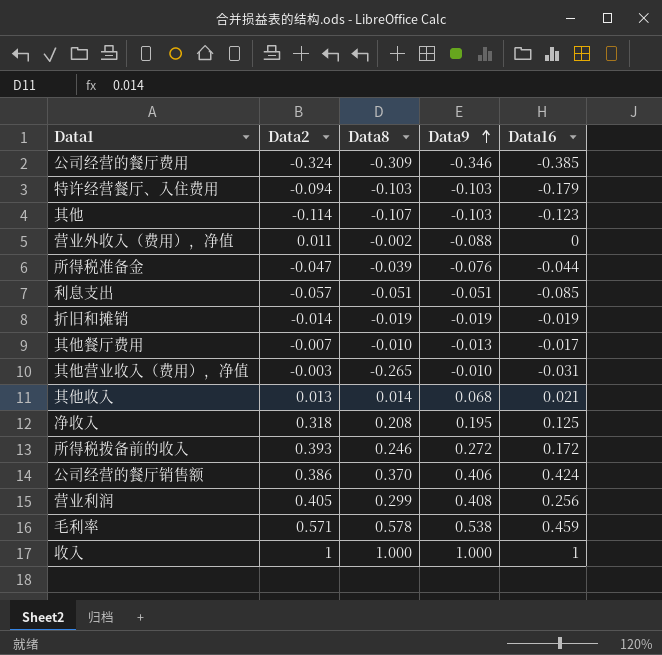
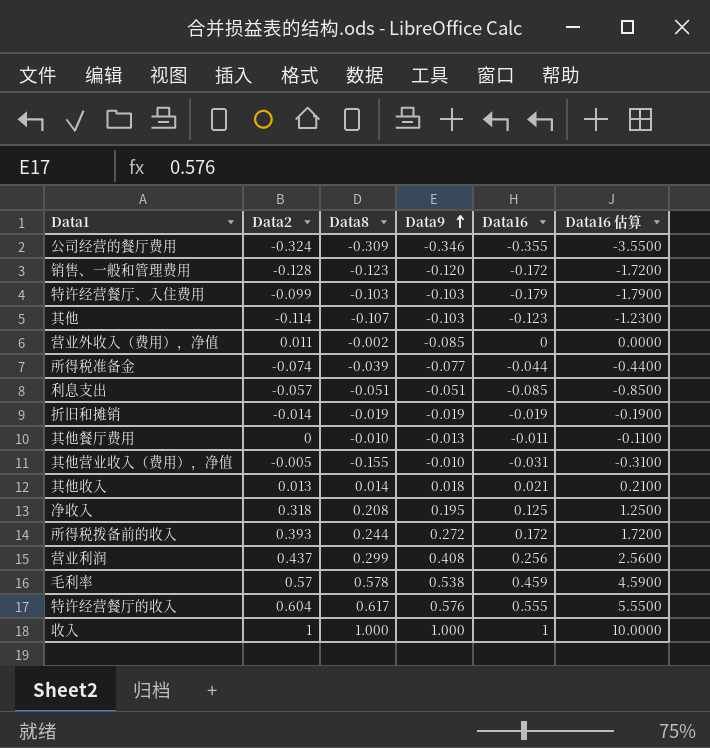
column Data16 估算 | formula: none -> [Data16] * 10
row 公司经营的餐厅销售额: 0.386 | 0.370 | 0.406 | 0.424 -> none
公司经营的餐厅费用 | Data16: -0.385 -> -0.355
row 销售、一般和管理费用: none -> -0.128 | -0.123 | -0.120 | -0.172 | -1.7200
特许经营餐厅、入住费用 | Data2: -0.094 -> -0.099
营业外收入（费用），净值 | Data9: -0.088 -> -0.085
所得税准备金 | Data2: -0.047 -> -0.074
所得税准备金 | Data9: -0.076 -> -0.077
其他餐厅费用 | Data2: -0.007 -> 0
其他餐厅费用 | Data16: -0.017 -> -0.011
其他营业收入（费用），净值 | Data2: -0.003 -> -0.005
其他营业收入（费用），净值 | Data8: -0.265 -> -0.155
其他收入 | Data9: 0.068 -> 0.018
所得税拨备前的收入 | Data8: 0.246 -> 0.244
营业利润 | Data2: 0.405 -> 0.437
毛利率 | Data2: 0.571 -> 0.57
row 特许经营餐厅的收入: none -> 0.604 | 0.617 | 0.576 | 0.555 | 5.5500

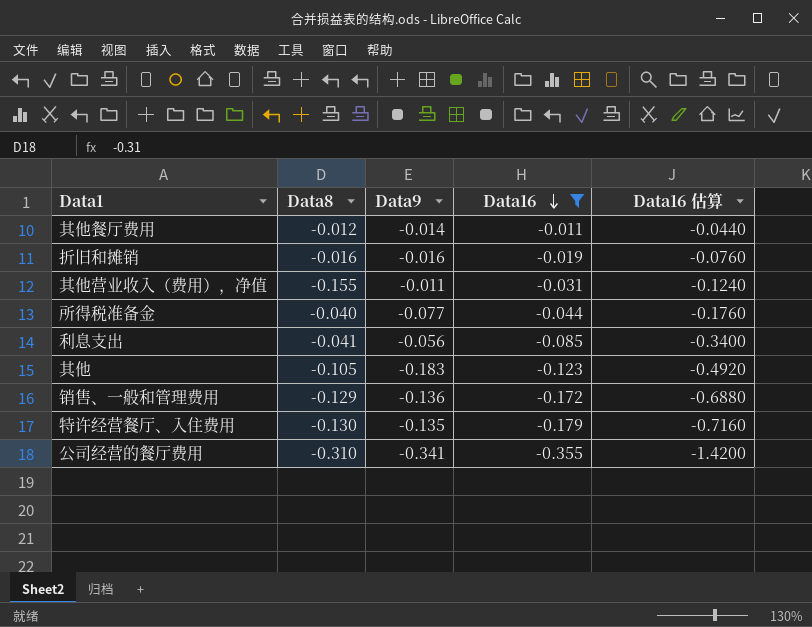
filter: none -> Data16 <= -0.011
row order: Data9 ascending -> Data16 descending
column Data2 | position: 2 -> none
column Data16 估算 | formula: [Data16] * 10 -> [Data16] * 4
其他餐厅费用 | Data8: -0.010 -> -0.012
其他餐厅费用 | Data9: -0.013 -> -0.014
折旧和摊销 | Data8: -0.019 -> -0.016
折旧和摊销 | Data9: -0.019 -> -0.016
其他营业收入（费用），净值 | Data9: -0.010 -> -0.011
所得税准备金 | Data8: -0.039 -> -0.040
利息支出 | Data8: -0.051 -> -0.041
利息支出 | Data9: -0.051 -> -0.056
其他 | Data8: -0.107 -> -0.105
其他 | Data9: -0.103 -> -0.183
销售、一般和管理费用 | Data8: -0.123 -> -0.129
销售、一般和管理费用 | Data9: -0.120 -> -0.136
特许经营餐厅、入住费用 | Data8: -0.103 -> -0.130
特许经营餐厅、入住费用 | Data9: -0.103 -> -0.135
公司经营的餐厅费用 | Data8: -0.309 -> -0.310
公司经营的餐厅费用 | Data9: -0.346 -> -0.341

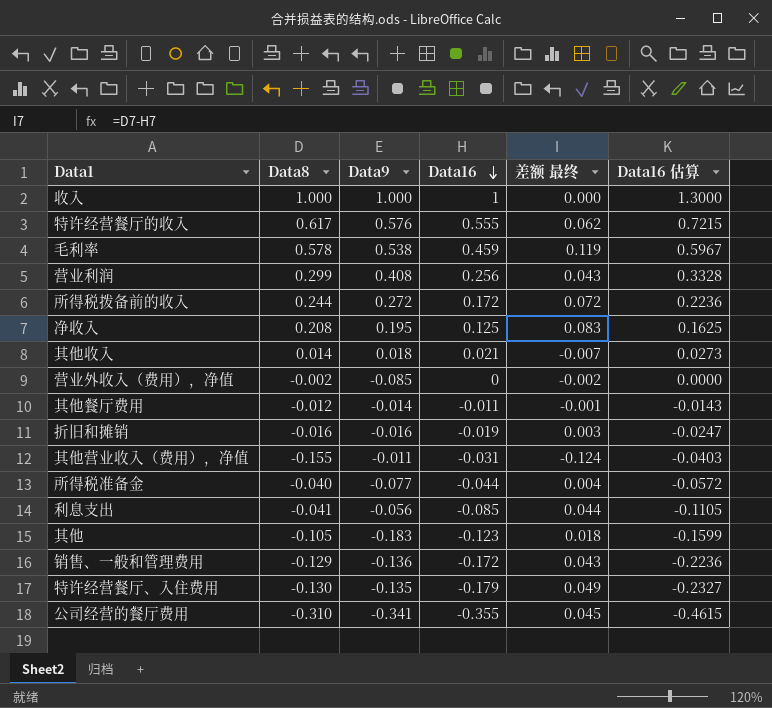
filter: Data16 <= -0.011 -> none
column 差额 最终 | formula: none -> [Data8] - [Data16]
column Data16 估算 | formula: [Data16] * 4 -> [Data16] * 1.3

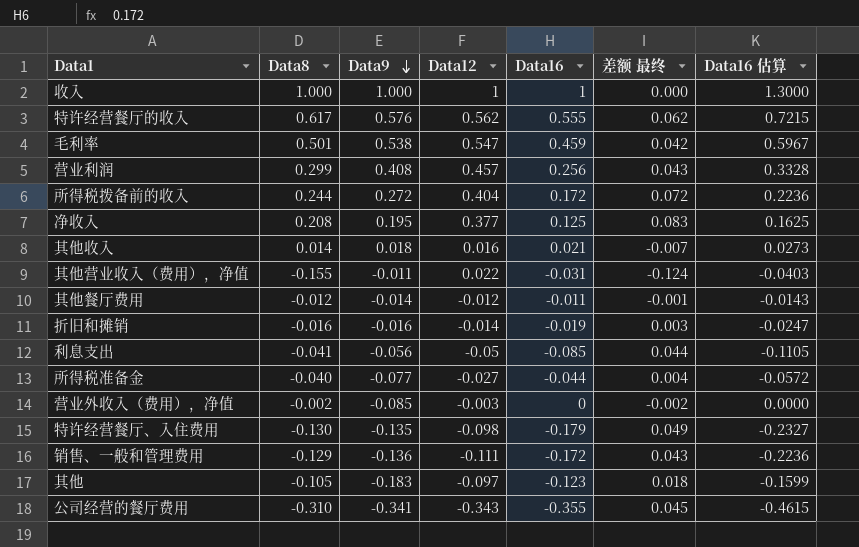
row order: Data16 descending -> Data9 descending
column Data12 | position: none -> 4
毛利率 | Data8: 0.578 -> 0.501
毛利率 | 差额 最终: 0.119 -> 0.042

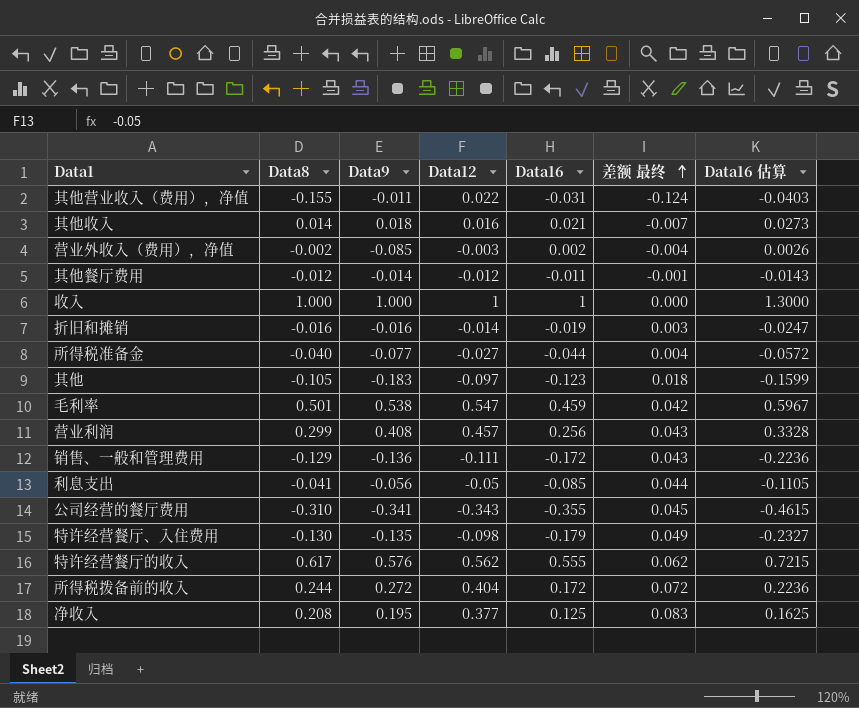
row order: Data9 descending -> 差额 最终 ascending
营业外收入（费用），净值 | Data16: 0 -> 0.002
营业外收入（费用），净值 | 差额 最终: -0.002 -> -0.004
营业外收入（费用），净值 | Data16 估算: 0.0000 -> 0.0026

